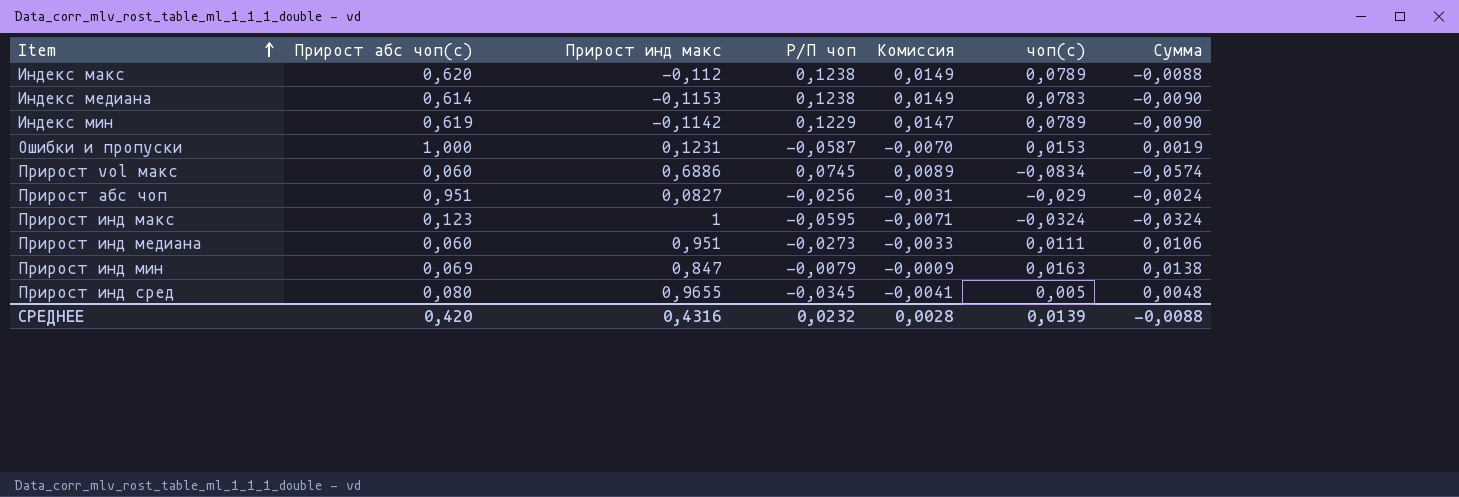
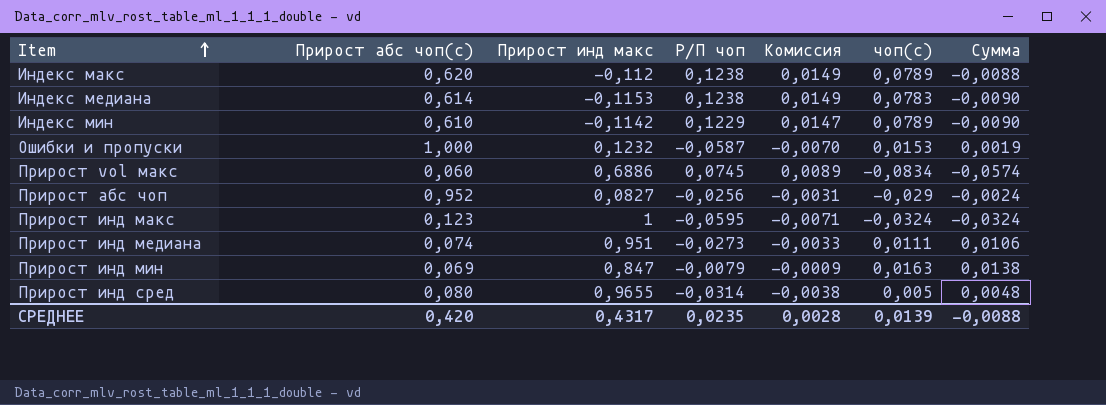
Индекс мин | Прирост абс чоп(с): 0,619 -> 0,610
Ошибки и пропуски | Прирост инд макс: 0,1231 -> 0,1232
Прирост абс чоп | Прирост абс чоп(с): 0,951 -> 0,952
Прирост инд медиана | Прирост абс чоп(с): 0,060 -> 0,074
Прирост инд сред | Р/П чоп: -0,0345 -> -0,0314
Прирост инд сред | Комиссия: -0,0041 -> -0,0038
СРЕДНЕЕ | Прирост инд макс: 0,4316 -> 0,4317
СРЕДНЕЕ | Р/П чоп: 0,0232 -> 0,0235

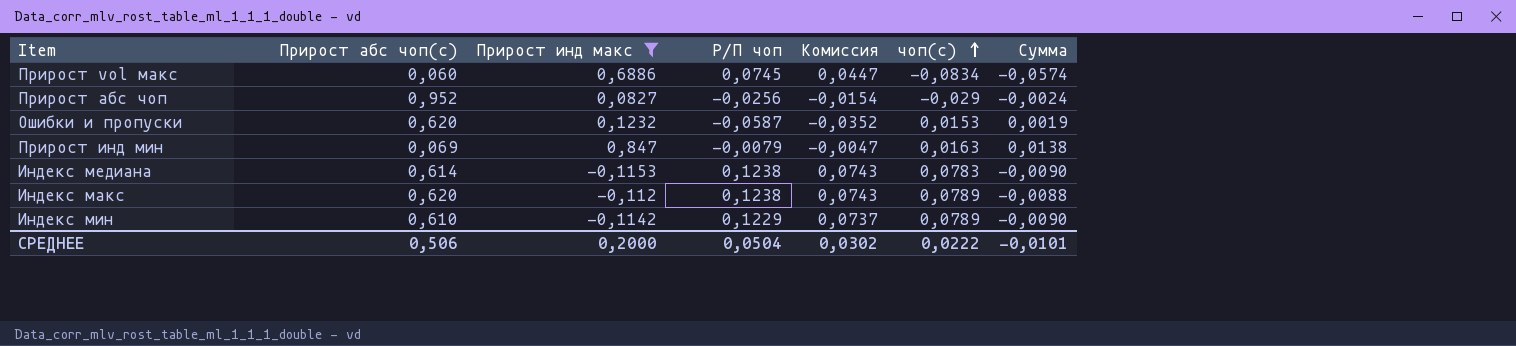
filter: none -> Прирост инд макс <= 0,847
row order: Item ascending -> чоп(с) ascending
column Комиссия | formula: [Р/П чоп] * 0,12 -> [Р/П чоп] * 0,6
Ошибки и пропуски | Прирост абс чоп(с): 1,000 -> 0,620
СРЕДНЕЕ | Прирост абс чоп(с): 0,420 -> 0,506
СРЕДНЕЕ | Прирост инд макс: 0,4317 -> 0,2000
СРЕДНЕЕ | Р/П чоп: 0,0235 -> 0,0504
СРЕДНЕЕ | Комиссия: 0,0028 -> 0,0302
СРЕДНЕЕ | чоп(с): 0,0139 -> 0,0222
СРЕДНЕЕ | Сумма: -0,0088 -> -0,0101

